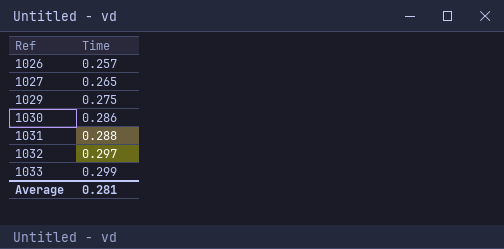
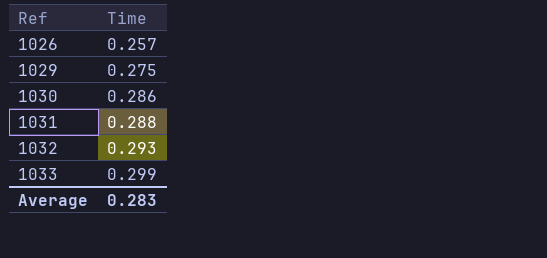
row 1027: 0.265 -> none
1032 | Time: 0.297 -> 0.293
Average | Time: 0.281 -> 0.283

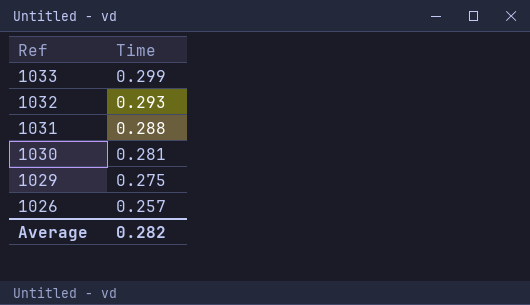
row order: Ref ascending -> Ref descending
1030 | Time: 0.286 -> 0.281
Average | Time: 0.283 -> 0.282

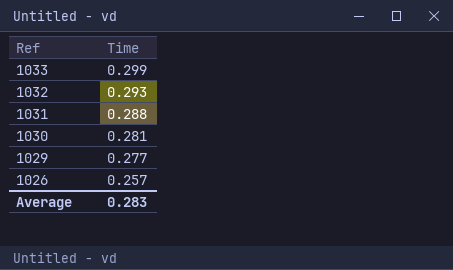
1029 | Time: 0.275 -> 0.277
Average | Time: 0.282 -> 0.283

